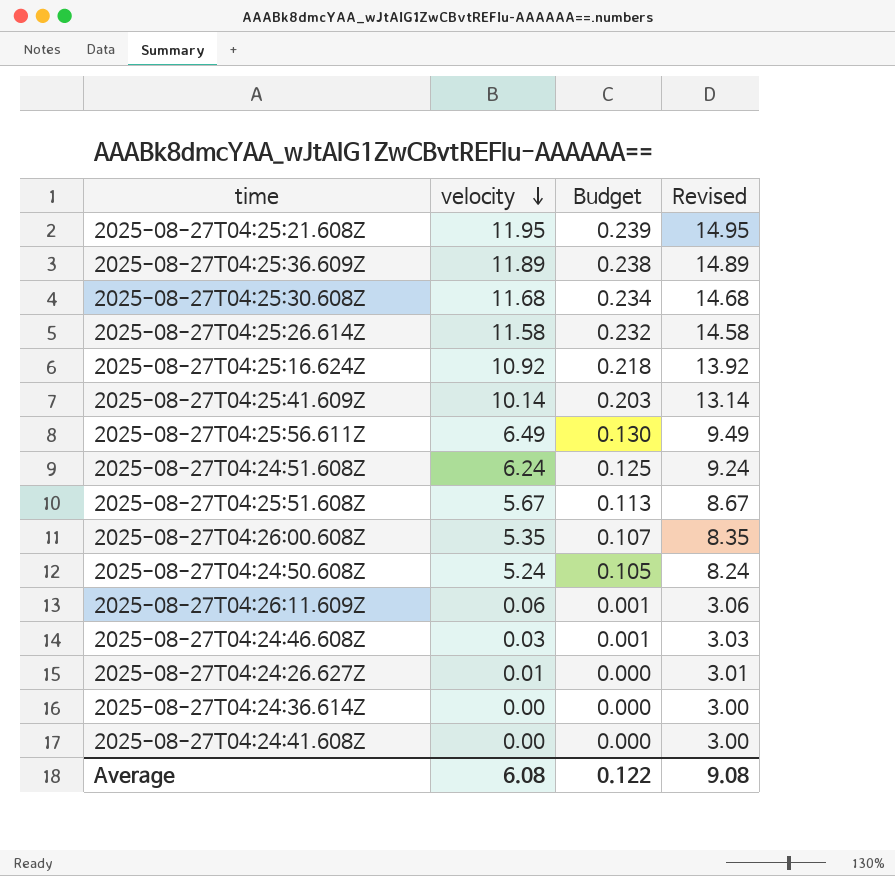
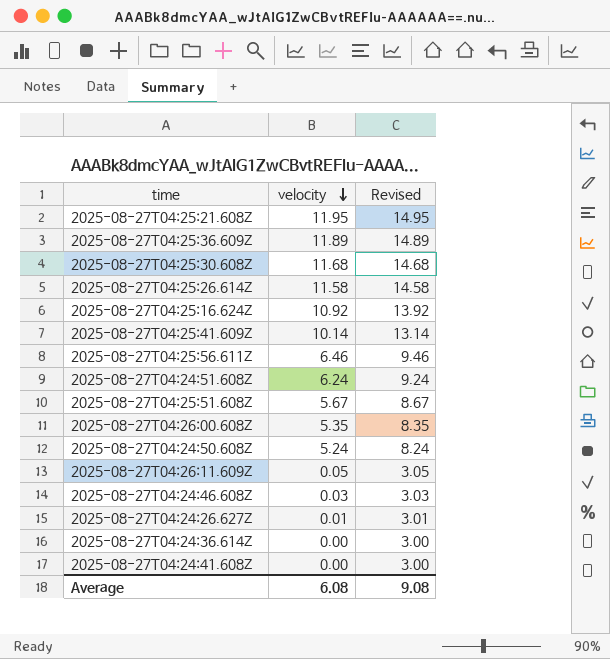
column Budget | formula: [velocity] * 0.02 -> none
2025-08-27T04:25:56.611Z | velocity: 6.49 -> 6.46
2025-08-27T04:25:56.611Z | Revised: 9.49 -> 9.46
2025-08-27T04:26:11.609Z | velocity: 0.06 -> 0.05
2025-08-27T04:26:11.609Z | Revised: 3.06 -> 3.05

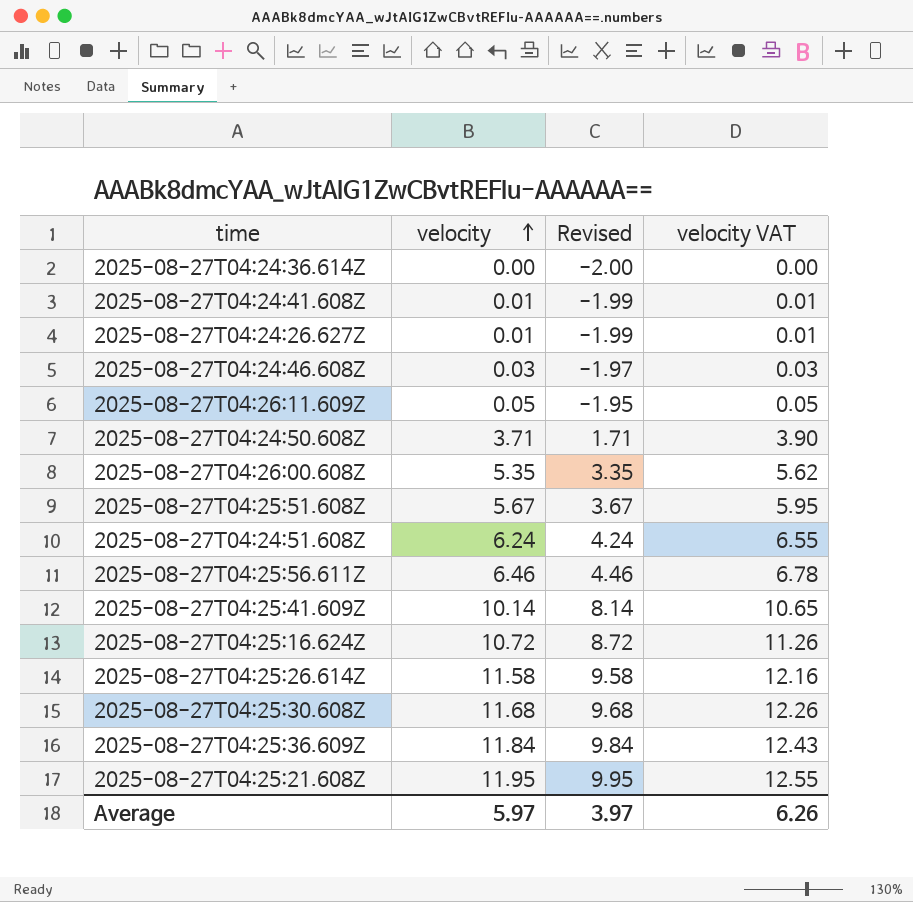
row order: velocity descending -> velocity ascending
column Revised | formula: [velocity] + 3 -> [velocity] - 2
column velocity VAT | formula: none -> [velocity] * 1.05
2025-08-27T04:24:41.608Z | velocity: 0.00 -> 0.01
2025-08-27T04:24:50.608Z | velocity: 5.24 -> 3.71
2025-08-27T04:25:16.624Z | velocity: 10.92 -> 10.72
2025-08-27T04:25:36.609Z | velocity: 11.89 -> 11.84
Average | velocity: 6.08 -> 5.97
Average | Revised: 9.08 -> 3.97

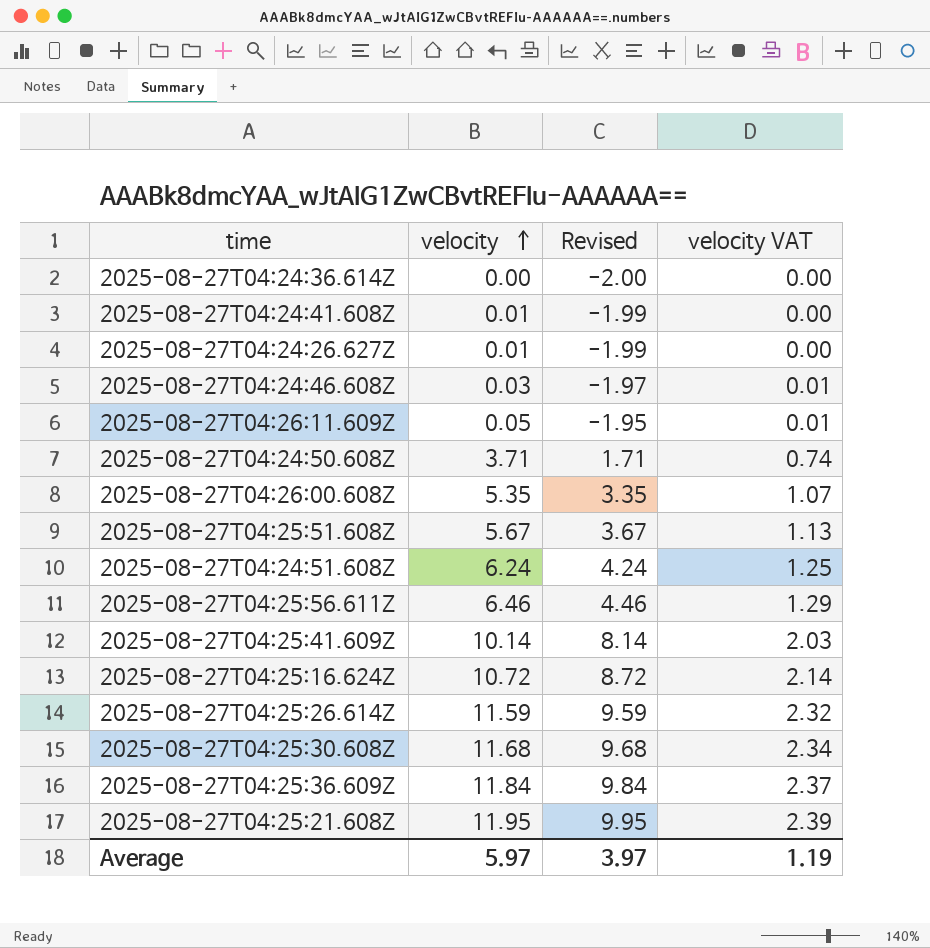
column velocity VAT | formula: [velocity] * 1.05 -> [velocity] * 0.2
2025-08-27T04:25:26.614Z | velocity: 11.58 -> 11.59
2025-08-27T04:25:26.614Z | Revised: 9.58 -> 9.59
Average | velocity VAT: 6.26 -> 1.19

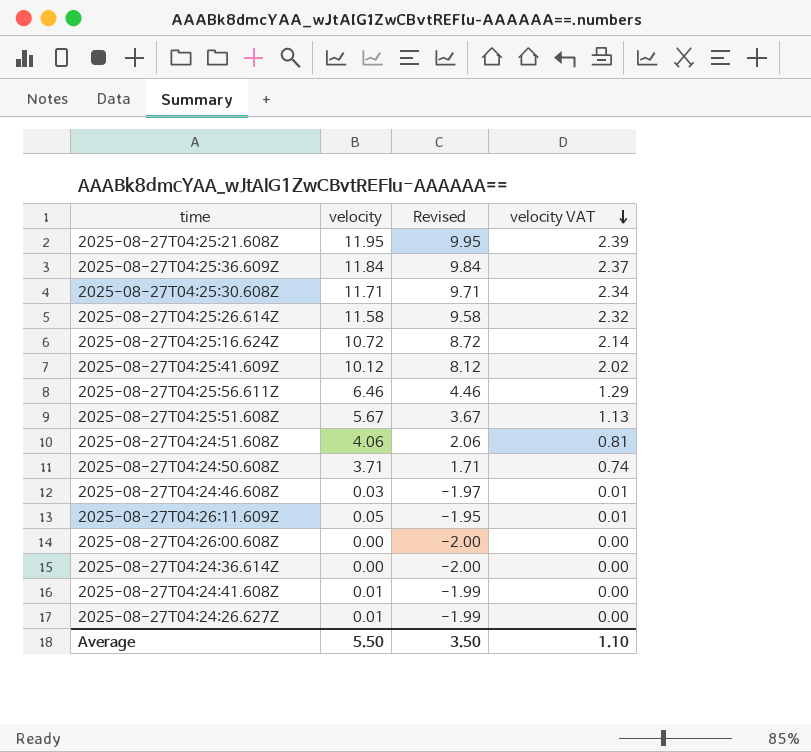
row order: velocity ascending -> velocity VAT descending
2025-08-27T04:25:30.608Z | velocity: 11.68 -> 11.71
2025-08-27T04:25:30.608Z | Revised: 9.68 -> 9.71
2025-08-27T04:25:26.614Z | velocity: 11.59 -> 11.58
2025-08-27T04:25:26.614Z | Revised: 9.59 -> 9.58
2025-08-27T04:25:41.609Z | velocity: 10.14 -> 10.12
2025-08-27T04:25:41.609Z | Revised: 8.14 -> 8.12
2025-08-27T04:25:41.609Z | velocity VAT: 2.03 -> 2.02
2025-08-27T04:24:51.608Z | velocity: 6.24 -> 4.06
2025-08-27T04:24:51.608Z | Revised: 4.24 -> 2.06
2025-08-27T04:24:51.608Z | velocity VAT: 1.25 -> 0.81
2025-08-27T04:26:00.608Z | velocity: 5.35 -> 0.00
2025-08-27T04:26:00.608Z | Revised: 3.35 -> -2.00
2025-08-27T04:26:00.608Z | velocity VAT: 1.07 -> 0.00
Average | velocity: 5.97 -> 5.50
Average | Revised: 3.97 -> 3.50
Average | velocity VAT: 1.19 -> 1.10

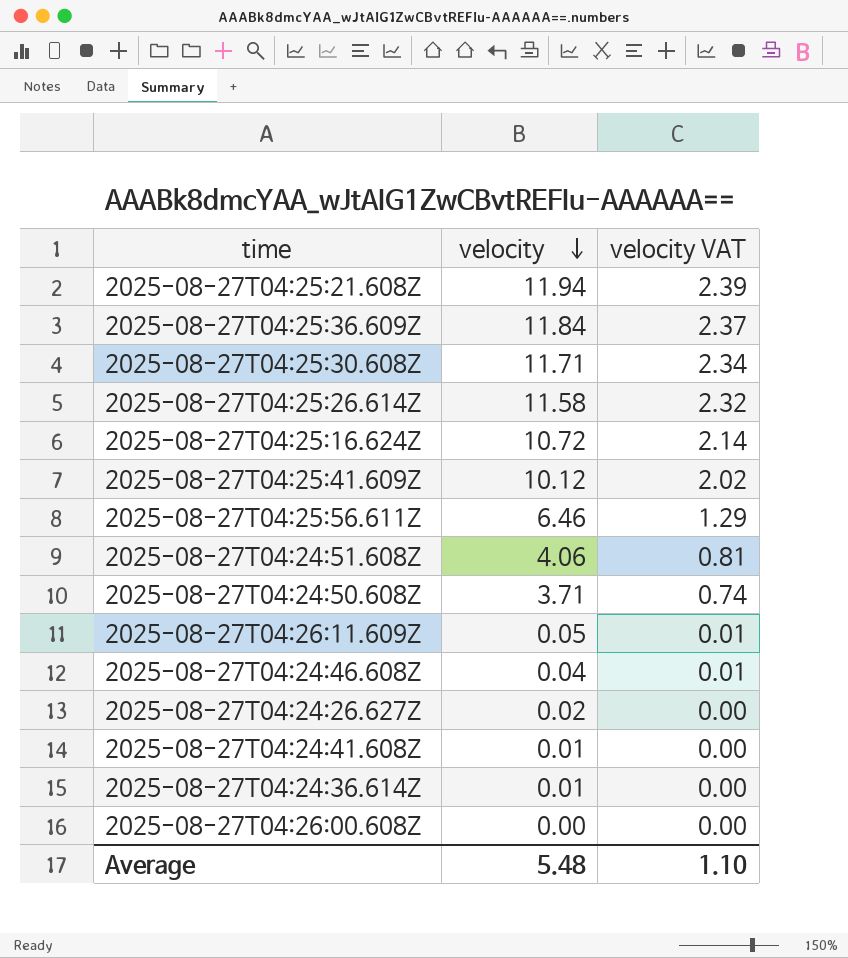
row order: velocity VAT descending -> velocity descending
column Revised | formula: [velocity] - 2 -> none
row 2025-08-27T04:25:51.608Z: 5.67 | 3.67 | 1.13 -> none
2025-08-27T04:25:21.608Z | velocity: 11.95 -> 11.94
2025-08-27T04:24:46.608Z | velocity: 0.03 -> 0.04
2025-08-27T04:24:26.627Z | velocity: 0.01 -> 0.02
2025-08-27T04:24:36.614Z | velocity: 0.00 -> 0.01
Average | velocity: 5.50 -> 5.48

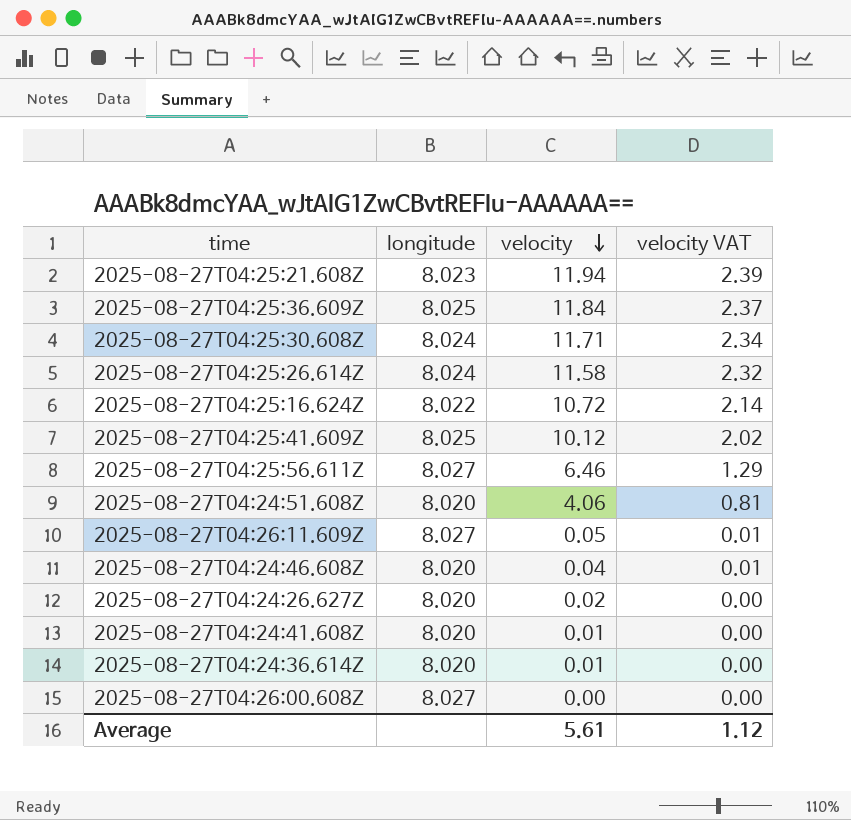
column longitude | position: none -> 2
row 2025-08-27T04:24:50.608Z: 3.71 | 0.74 -> none
Average | velocity: 5.48 -> 5.61
Average | velocity VAT: 1.10 -> 1.12

